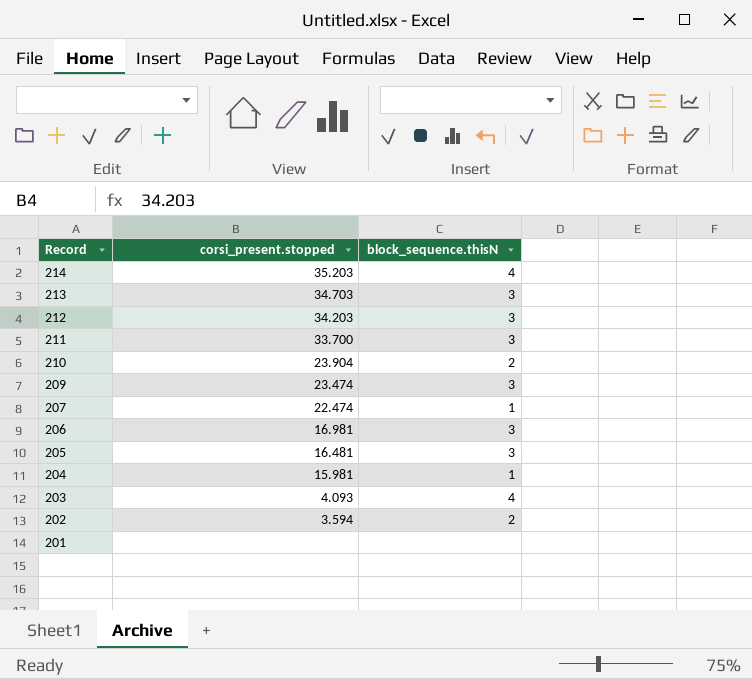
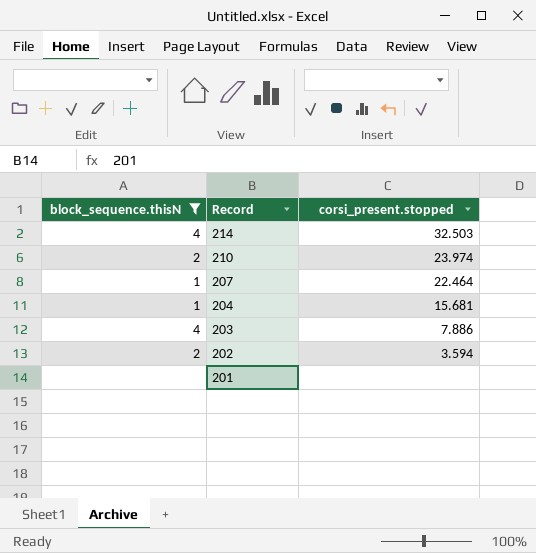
filter: none -> block_sequence.thisN != 3
column block_sequence.thisN | position: 3 -> 1
214 | corsi_present.stopped: 35.203 -> 32.503
210 | corsi_present.stopped: 23.904 -> 23.974
207 | corsi_present.stopped: 22.474 -> 22.464
204 | corsi_present.stopped: 15.981 -> 15.681
203 | corsi_present.stopped: 4.093 -> 7.886

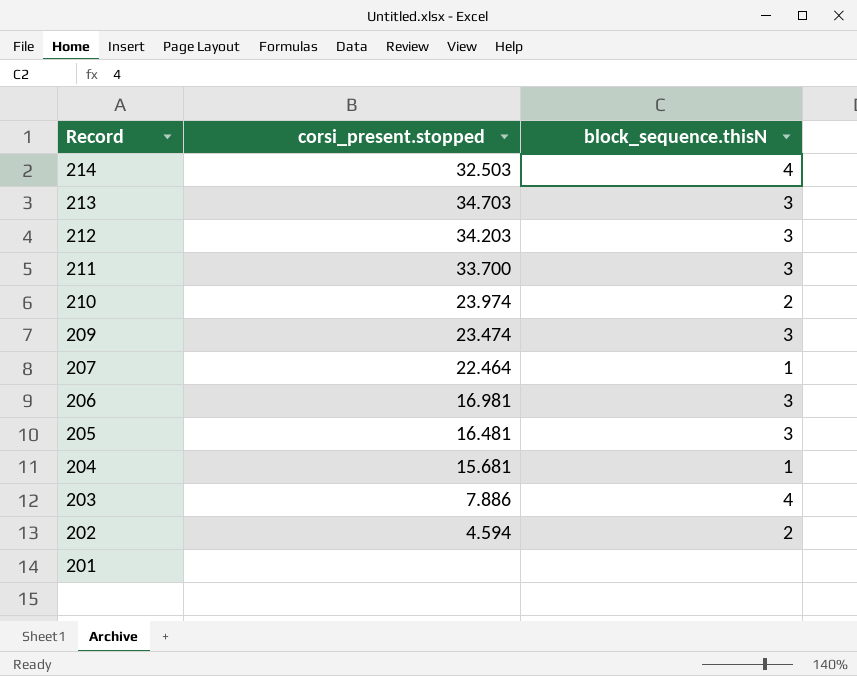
filter: block_sequence.thisN != 3 -> none
column block_sequence.thisN | position: 1 -> 3
202 | corsi_present.stopped: 3.594 -> 4.594

